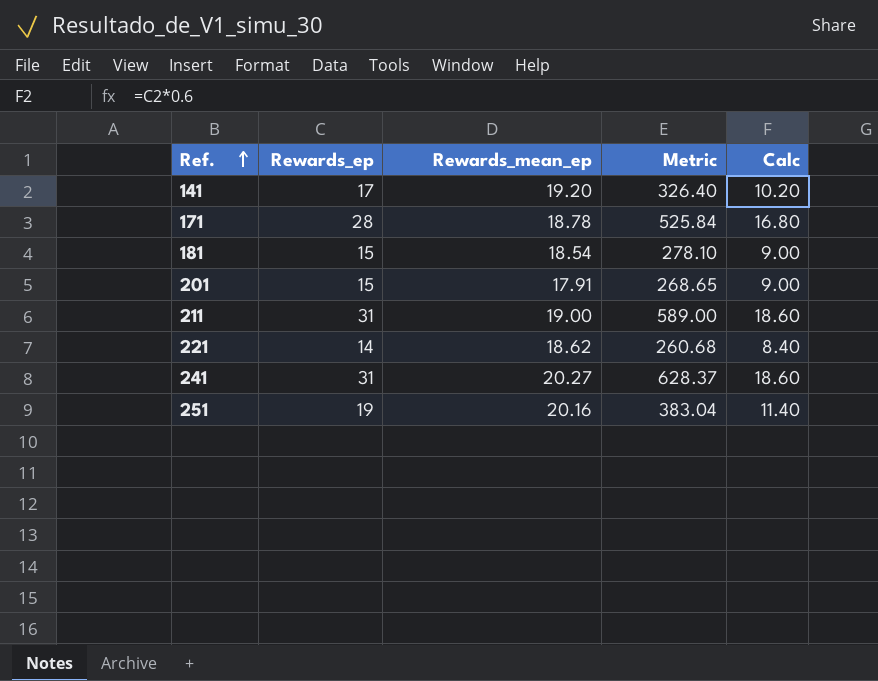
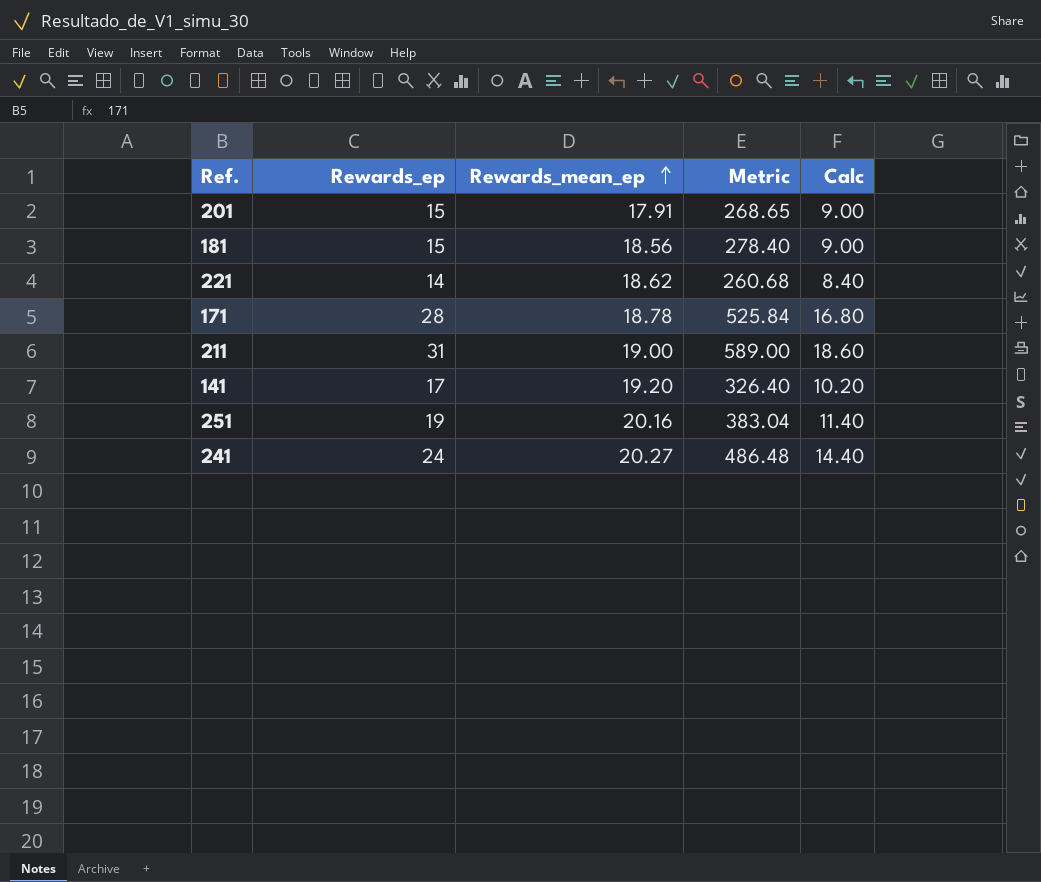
row order: Ref. ascending -> Rewards_mean_ep ascending
181 | Rewards_mean_ep: 18.54 -> 18.56
181 | Metric: 278.10 -> 278.40
241 | Rewards_ep: 31 -> 24
241 | Metric: 628.37 -> 486.48
241 | Calc: 18.60 -> 14.40

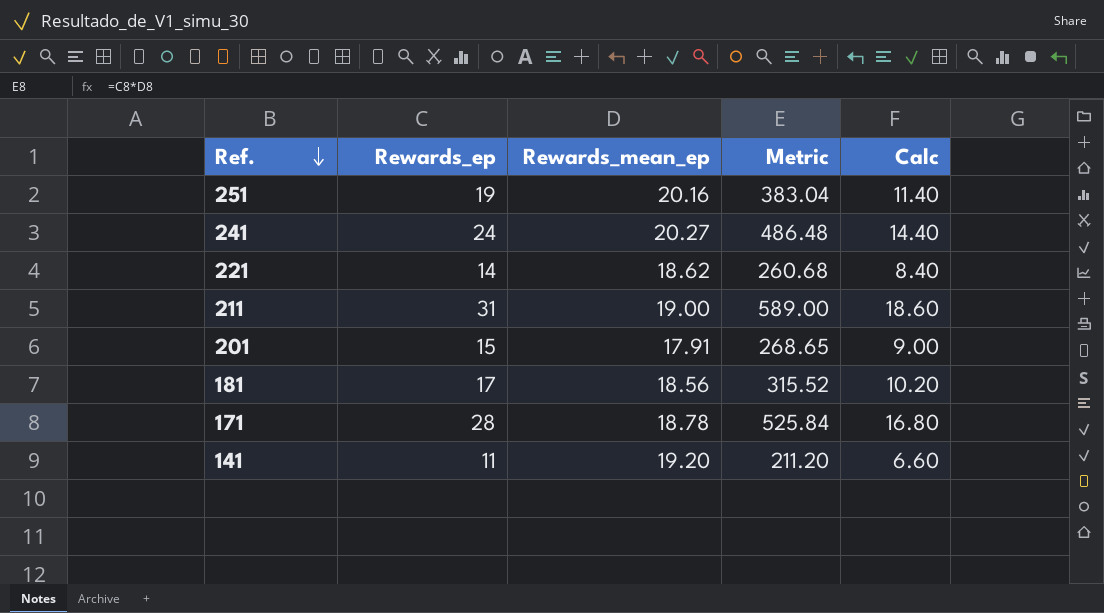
row order: Rewards_mean_ep ascending -> Ref. descending
181 | Rewards_ep: 15 -> 17
181 | Metric: 278.40 -> 315.52
181 | Calc: 9.00 -> 10.20
141 | Rewards_ep: 17 -> 11
141 | Metric: 326.40 -> 211.20
141 | Calc: 10.20 -> 6.60

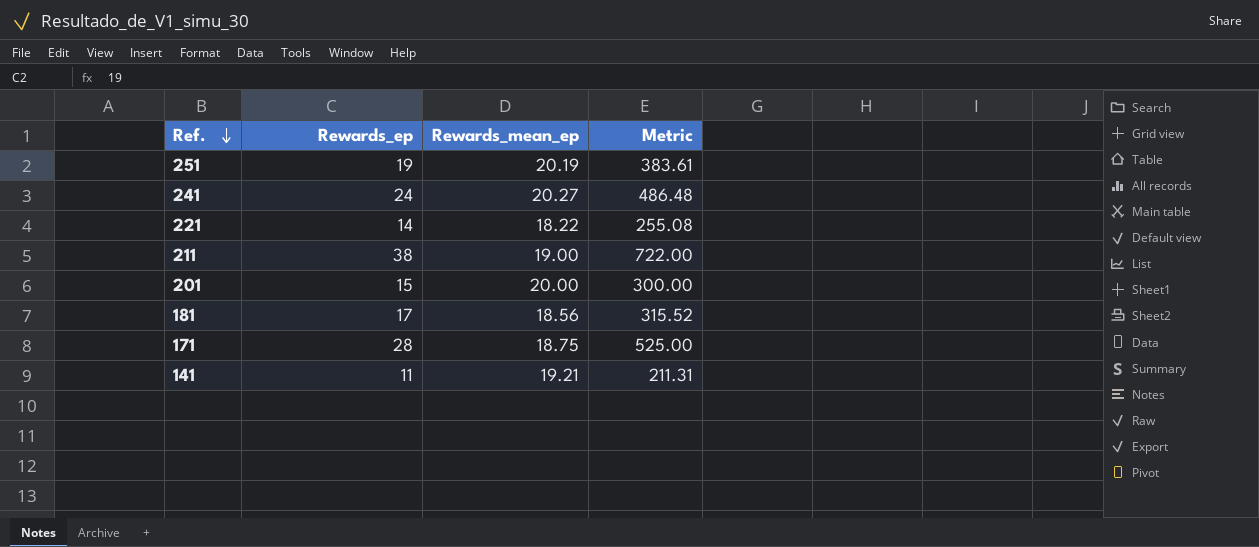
column Calc | formula: [Rewards_ep] * 0.6 -> none
251 | Rewards_mean_ep: 20.16 -> 20.19
251 | Metric: 383.04 -> 383.61
221 | Rewards_mean_ep: 18.62 -> 18.22
221 | Metric: 260.68 -> 255.08
211 | Rewards_ep: 31 -> 38
211 | Metric: 589.00 -> 722.00
201 | Rewards_mean_ep: 17.91 -> 20.00
201 | Metric: 268.65 -> 300.00
171 | Rewards_mean_ep: 18.78 -> 18.75
171 | Metric: 525.84 -> 525.00
141 | Rewards_mean_ep: 19.20 -> 19.21
141 | Metric: 211.20 -> 211.31

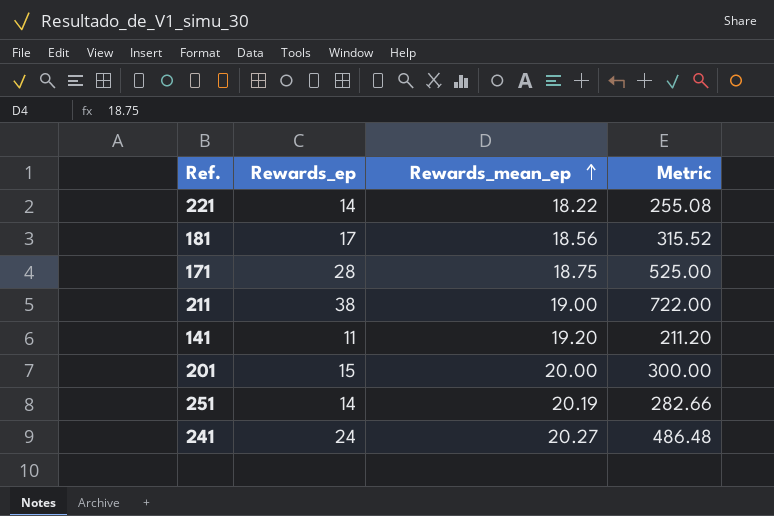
row order: Ref. descending -> Rewards_mean_ep ascending
141 | Rewards_mean_ep: 19.21 -> 19.20
141 | Metric: 211.31 -> 211.20
251 | Rewards_ep: 19 -> 14
251 | Metric: 383.61 -> 282.66

